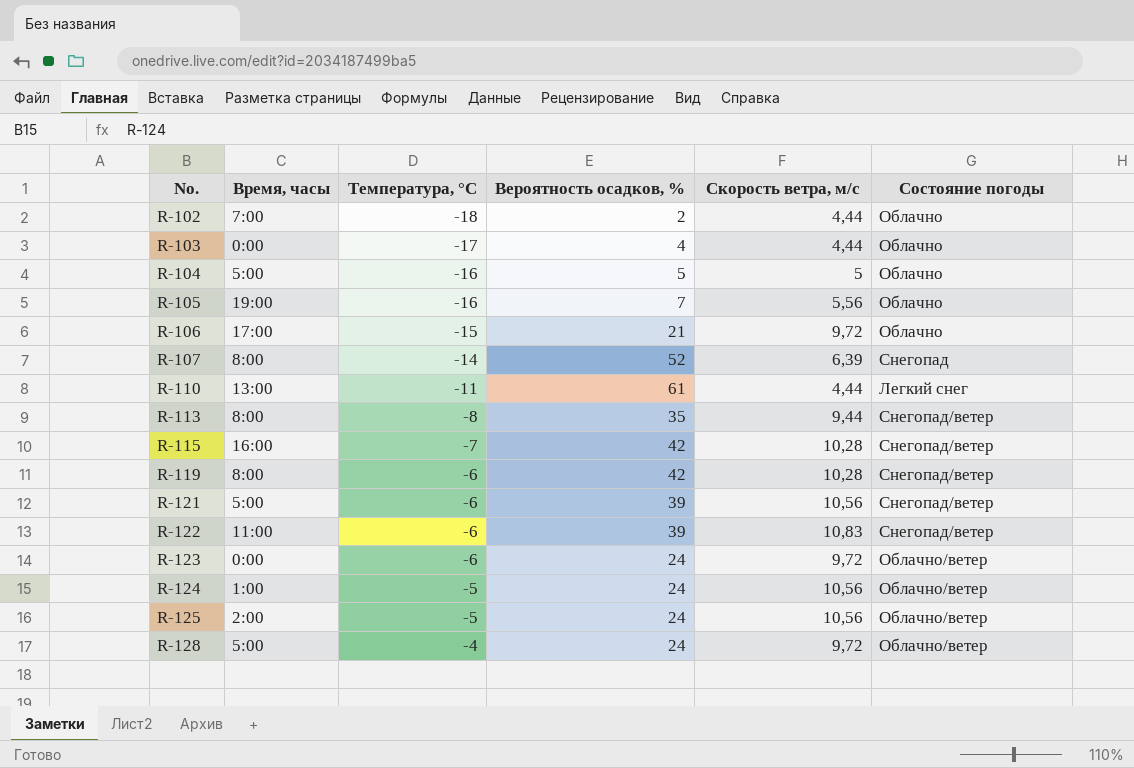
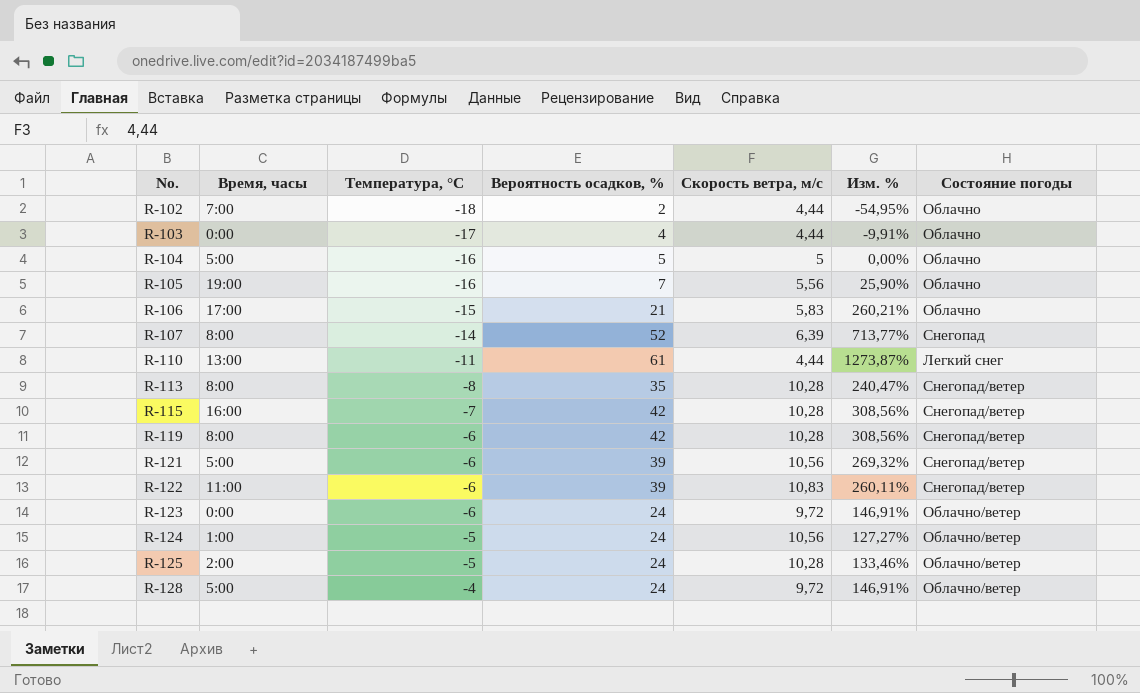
column Изм. % | formula: none -> ([Вероятность осадков, %] - [Скорость ветра, м/c]) / [Скорость ветра, м/c]
R-106 | Скорость ветра, м/c: 9,72 -> 5,83
R-113 | Скорость ветра, м/c: 9,44 -> 10,28
R-125 | Скорость ветра, м/c: 10,56 -> 10,28

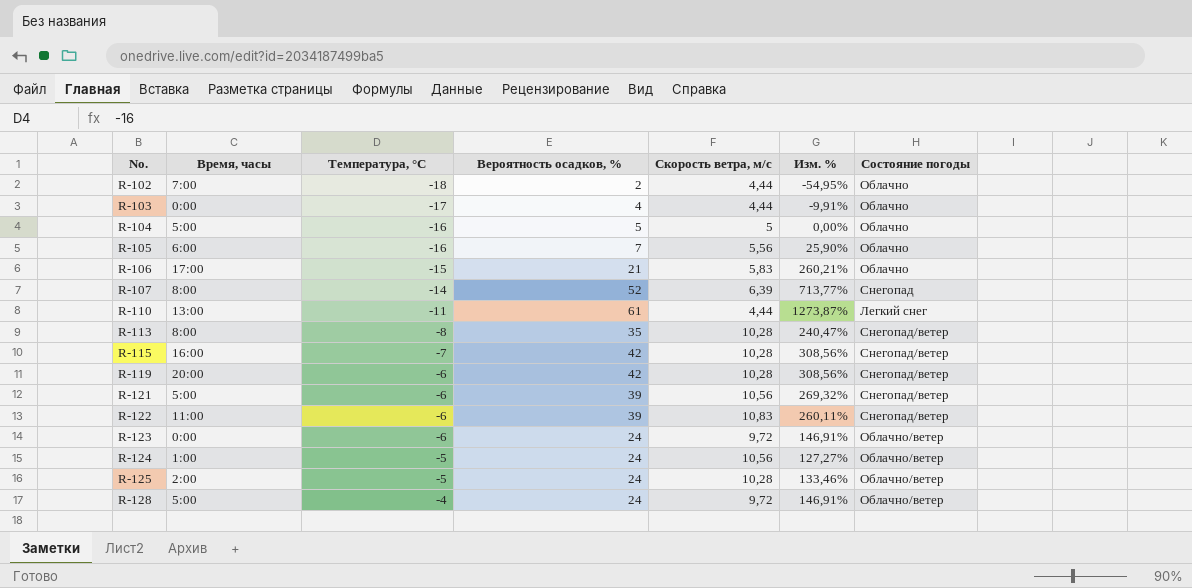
R-105 | Время, часы: 19:00 -> 6:00
R-119 | Время, часы: 8:00 -> 20:00

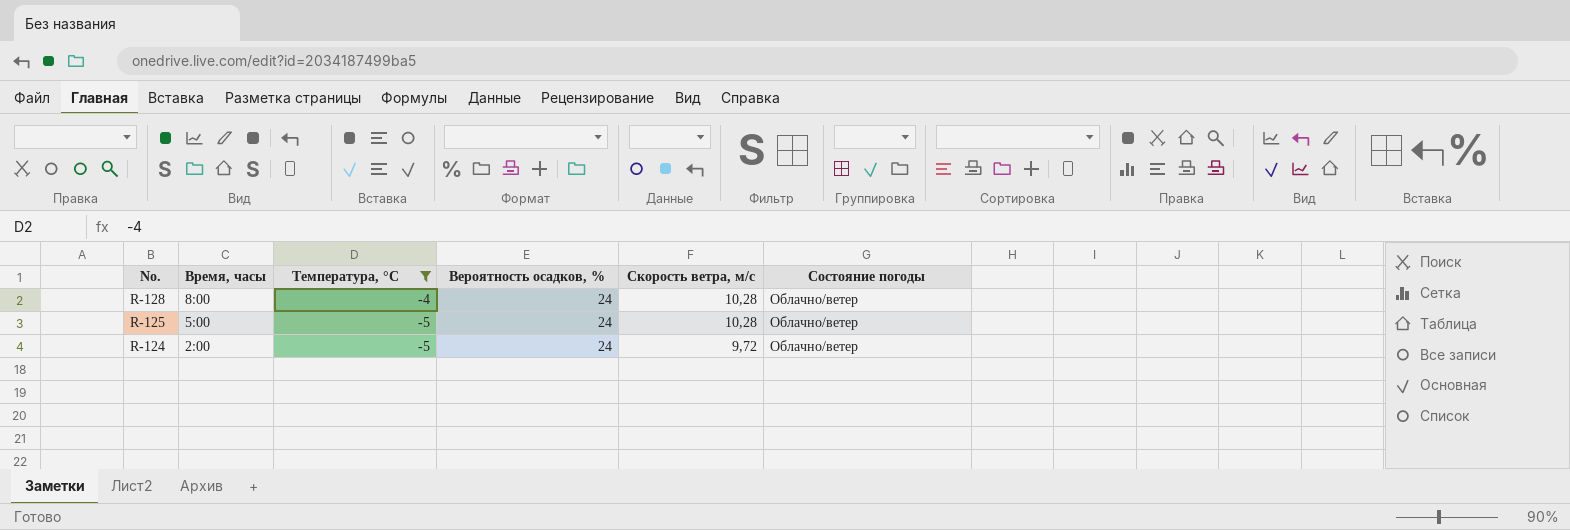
filter: none -> Температура, °C >= -5
row order: No. ascending -> No. descending
column Изм. % | formula: ([Вероятность осадков, %] - [Скорость ветра, м/c]) / [Скорость ветра, м/c] -> none
R-128 | Время, часы: 5:00 -> 8:00
R-128 | Скорость ветра, м/c: 9,72 -> 10,28
R-125 | Время, часы: 2:00 -> 5:00
R-124 | Время, часы: 1:00 -> 2:00
R-124 | Скорость ветра, м/c: 10,56 -> 9,72

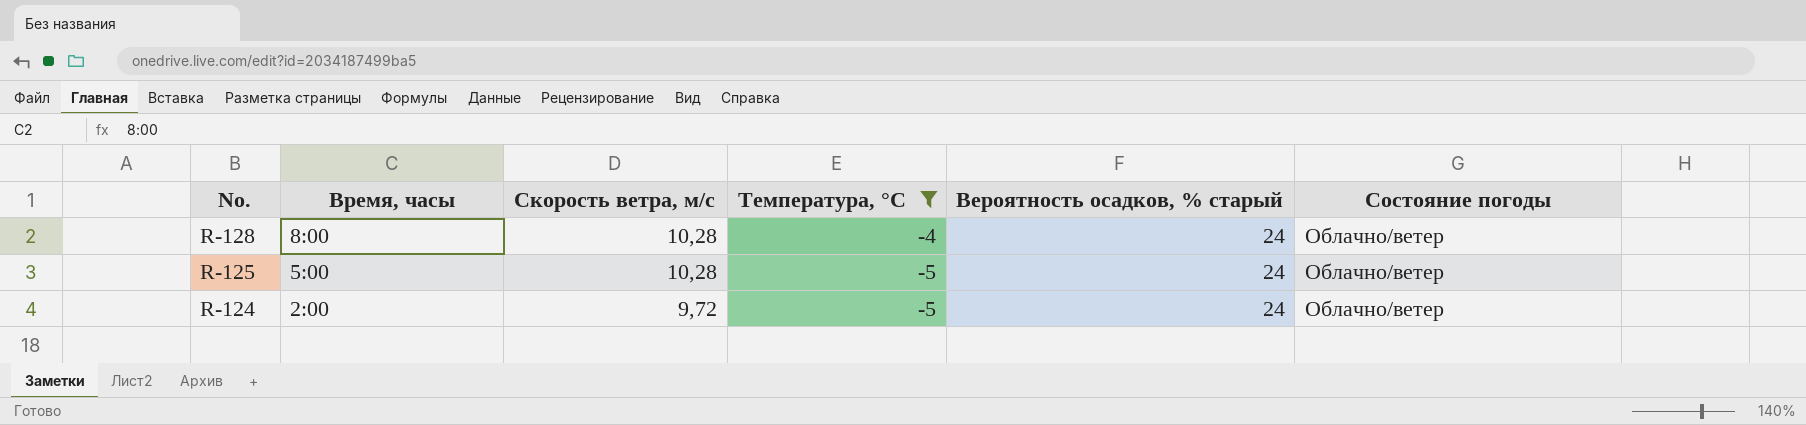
column Скорость ветра, м/c | position: 5 -> 3
column name: Вероятность осадков, % -> Вероятность осадков, % старый

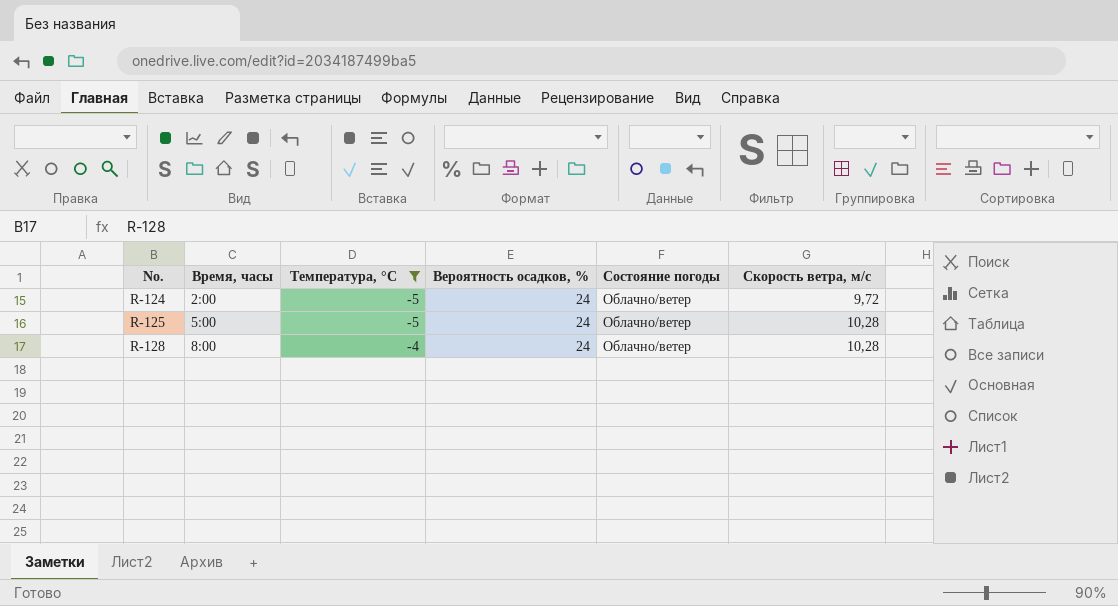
row order: No. descending -> No. ascending
column name: Вероятность осадков, % старый -> Вероятность осадков, %
column Скорость ветра, м/c | position: 3 -> 6

